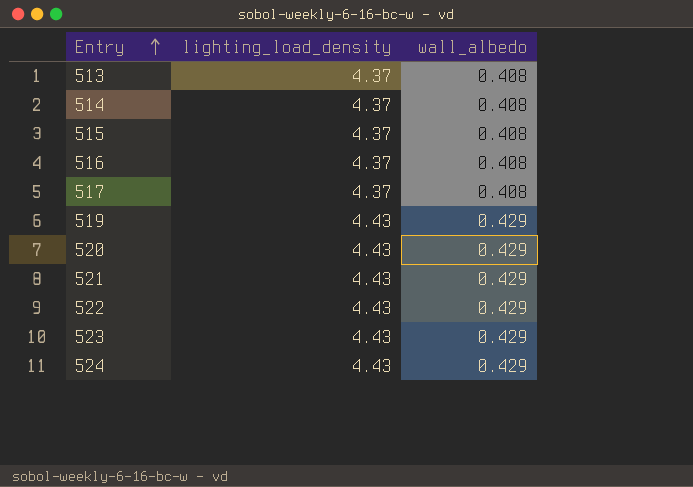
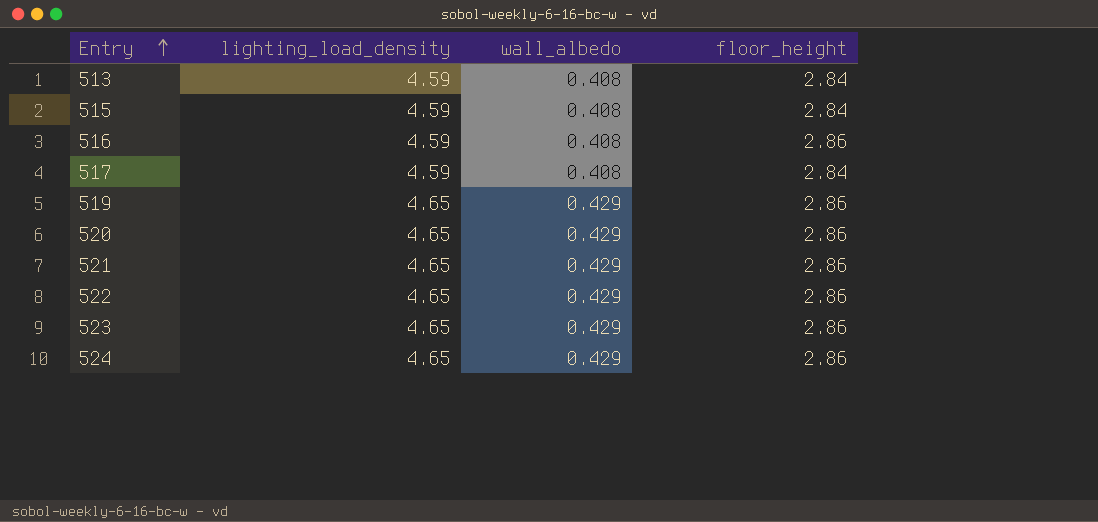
column floor_height | position: none -> 4
row 514: 4.37 | 0.408 -> none
513 | lighting_load_density: 4.37 -> 4.59
515 | lighting_load_density: 4.37 -> 4.59
516 | lighting_load_density: 4.37 -> 4.59
517 | lighting_load_density: 4.37 -> 4.59
519 | lighting_load_density: 4.43 -> 4.65
520 | lighting_load_density: 4.43 -> 4.65
521 | lighting_load_density: 4.43 -> 4.65
522 | lighting_load_density: 4.43 -> 4.65
523 | lighting_load_density: 4.43 -> 4.65
524 | lighting_load_density: 4.43 -> 4.65

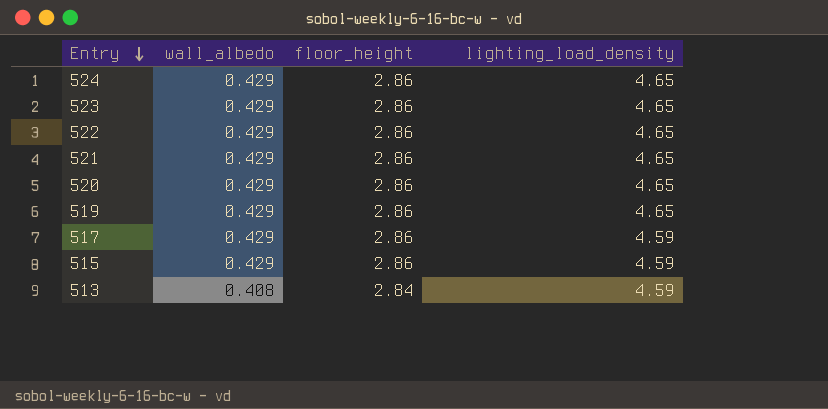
row order: Entry ascending -> Entry descending
column lighting_load_density | position: 2 -> 4
row 516: 4.59 | 0.408 | 2.86 -> none
517 | wall_albedo: 0.408 -> 0.429
517 | floor_height: 2.84 -> 2.86
515 | wall_albedo: 0.408 -> 0.429
515 | floor_height: 2.84 -> 2.86

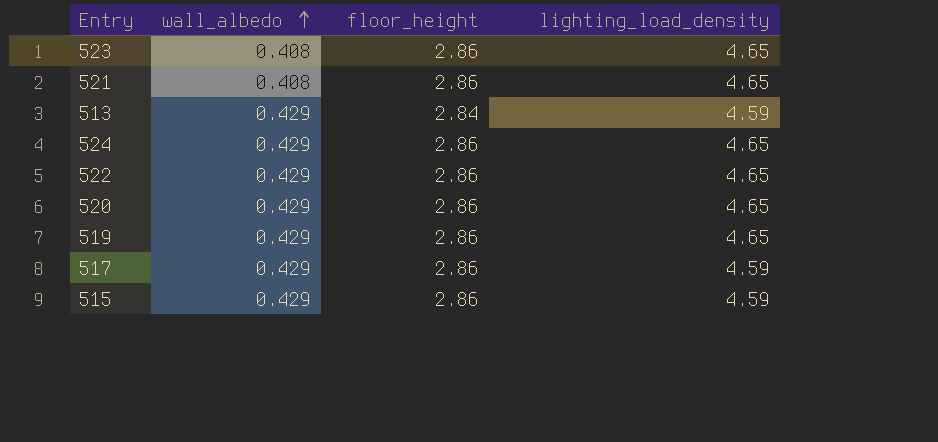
row order: Entry descending -> wall_albedo ascending
523 | wall_albedo: 0.429 -> 0.408
521 | wall_albedo: 0.429 -> 0.408
513 | wall_albedo: 0.408 -> 0.429

